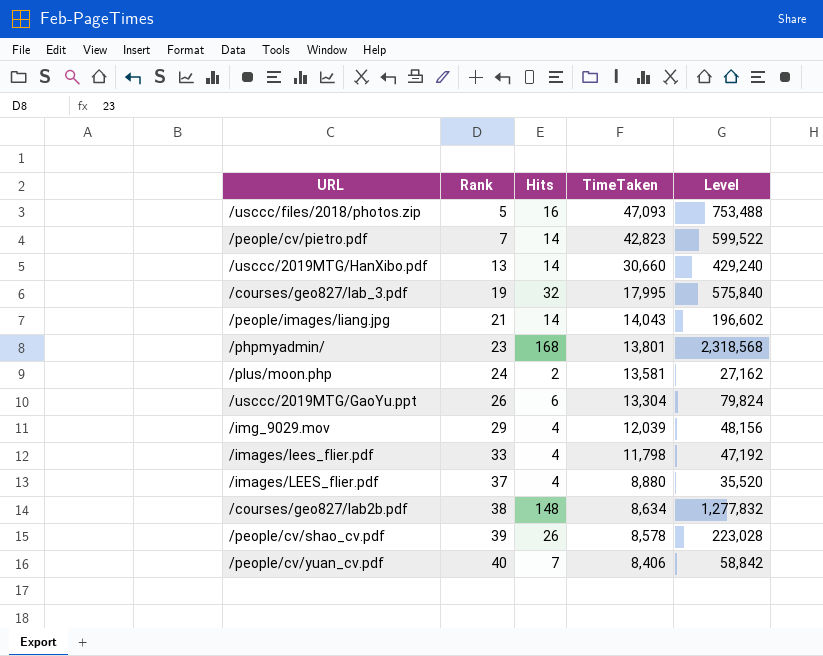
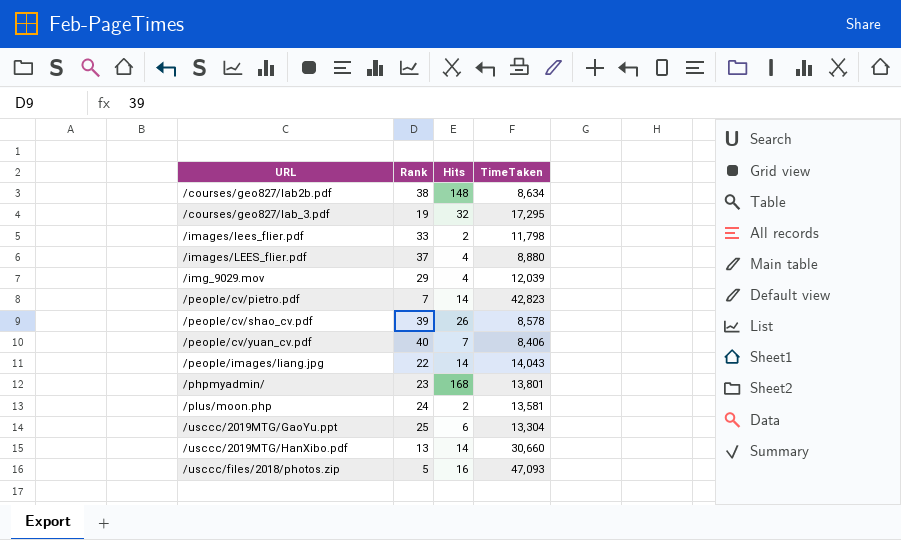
row order: Rank ascending -> URL ascending
column Level | formula: [Hits] * [TimeTaken] -> none
/courses/geo827/lab_3.pdf | TimeTaken: 17,995 -> 17,295
/images/lees_flier.pdf | Hits: 4 -> 2
/people/images/liang.jpg | Rank: 21 -> 22
/usccc/2019MTG/GaoYu.ppt | Rank: 26 -> 25

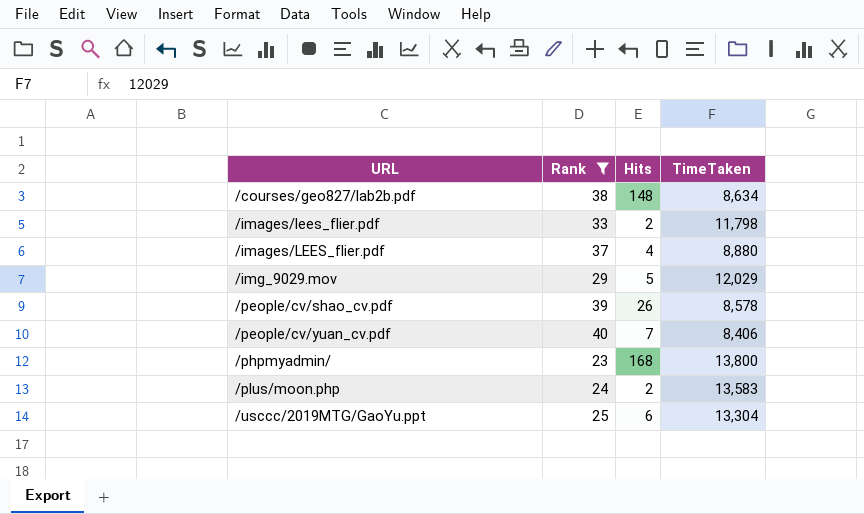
filter: none -> Rank >= 23
/img_9029.mov | Hits: 4 -> 5
/img_9029.mov | TimeTaken: 12,039 -> 12,029
/phpmyadmin/ | TimeTaken: 13,801 -> 13,800
/plus/moon.php | TimeTaken: 13,581 -> 13,583

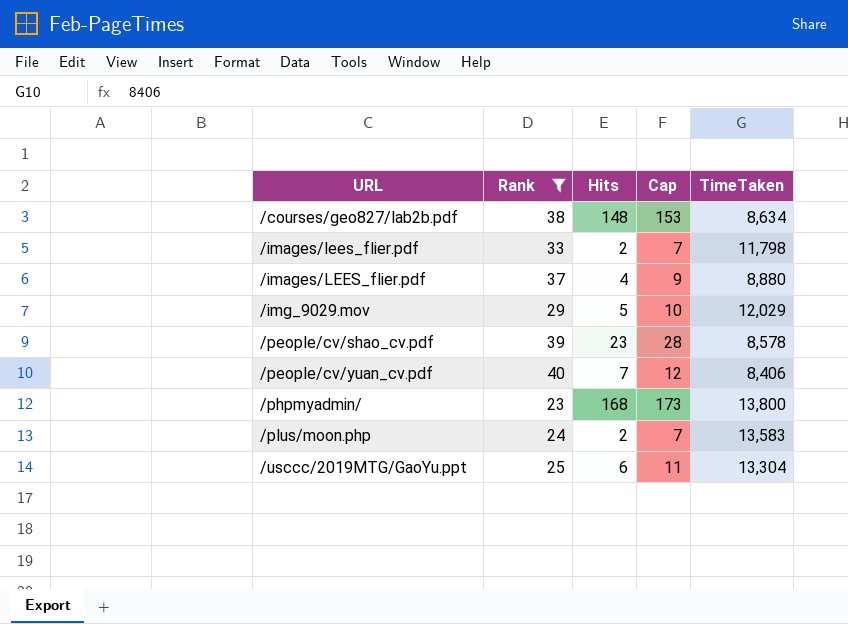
column Cap | formula: none -> [Hits] + 5
/people/cv/shao_cv.pdf | Hits: 26 -> 23

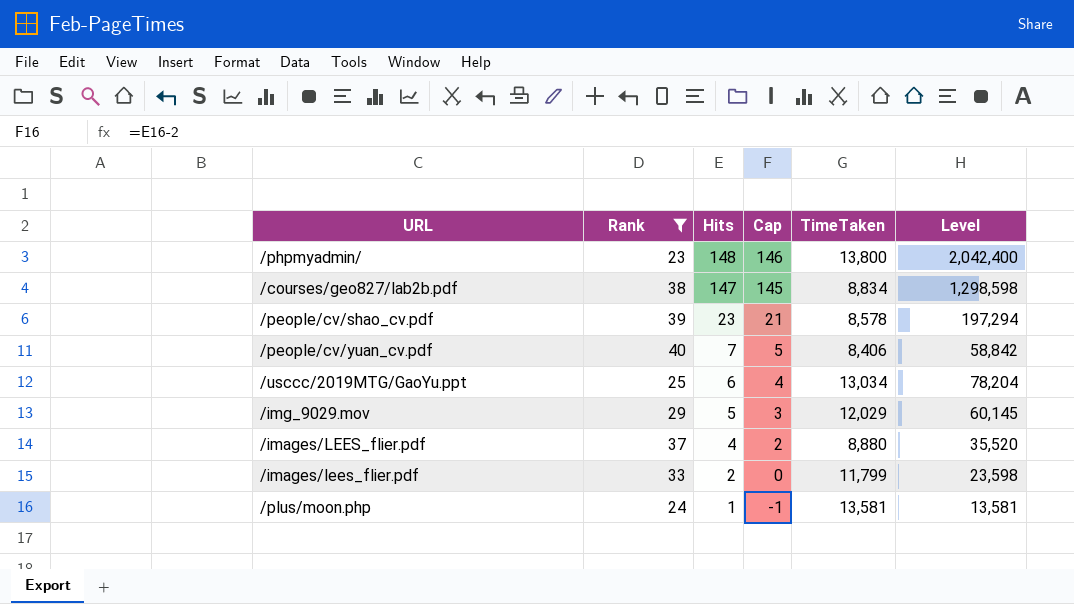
row order: URL ascending -> Hits descending
column Cap | formula: [Hits] + 5 -> [Hits] - 2
column Level | formula: none -> [Hits] * [TimeTaken]
/phpmyadmin/ | Hits: 168 -> 148
/courses/geo827/lab2b.pdf | Hits: 148 -> 147
/courses/geo827/lab2b.pdf | TimeTaken: 8,634 -> 8,834
/usccc/2019MTG/GaoYu.ppt | TimeTaken: 13,304 -> 13,034
/images/lees_flier.pdf | TimeTaken: 11,798 -> 11,799
/plus/moon.php | Hits: 2 -> 1
/plus/moon.php | TimeTaken: 13,583 -> 13,581

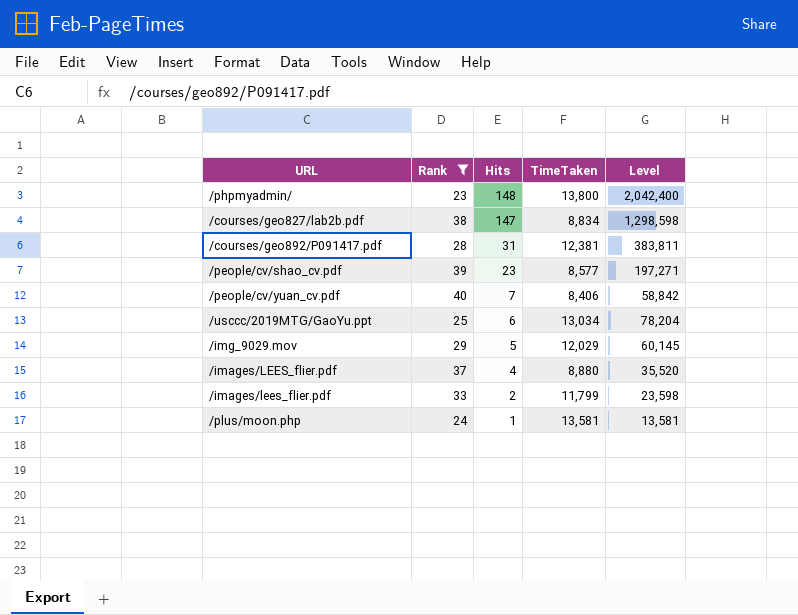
column Cap | formula: [Hits] - 2 -> none
row /courses/geo892/P091417.pdf: none -> 28 | 31 | 12,381 | 383,811
/people/cv/shao_cv.pdf | TimeTaken: 8,578 -> 8,577
/people/cv/shao_cv.pdf | Level: 197,294 -> 197,271

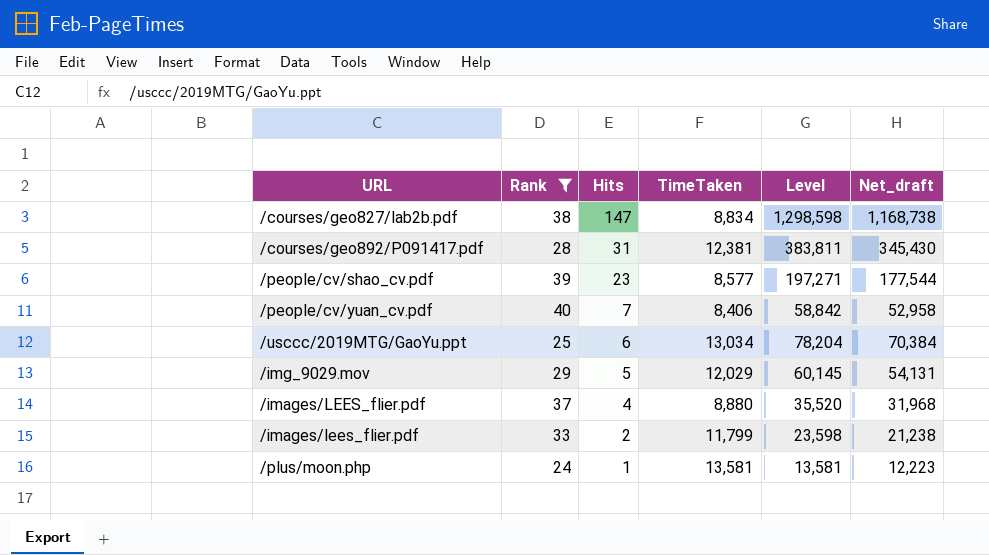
column Net_draft | formula: none -> [Level] * 0.9
row /phpmyadmin/: 23 | 148 | 13,800 | 2,042,400 -> none

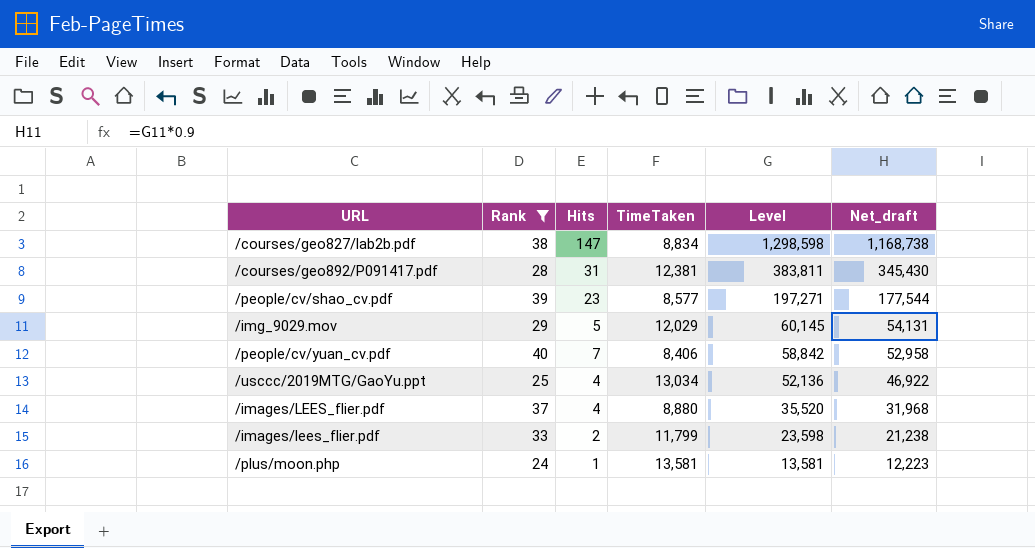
row order: Hits descending -> Level descending
/usccc/2019MTG/GaoYu.ppt | Hits: 6 -> 4
/usccc/2019MTG/GaoYu.ppt | Level: 78,204 -> 52,136
/usccc/2019MTG/GaoYu.ppt | Net_draft: 70,384 -> 46,922

